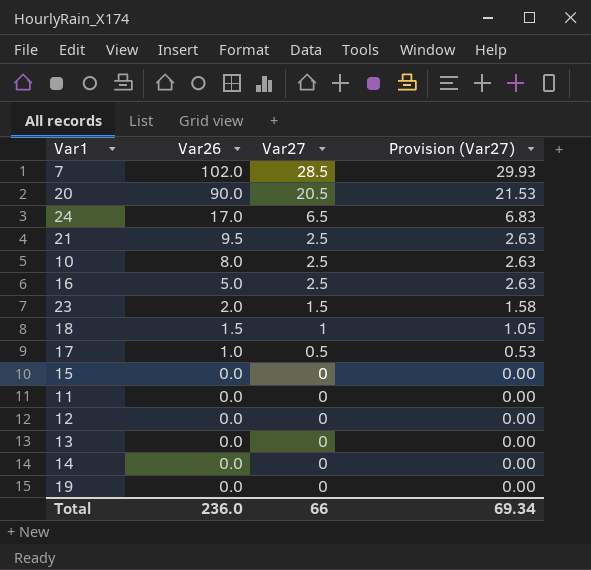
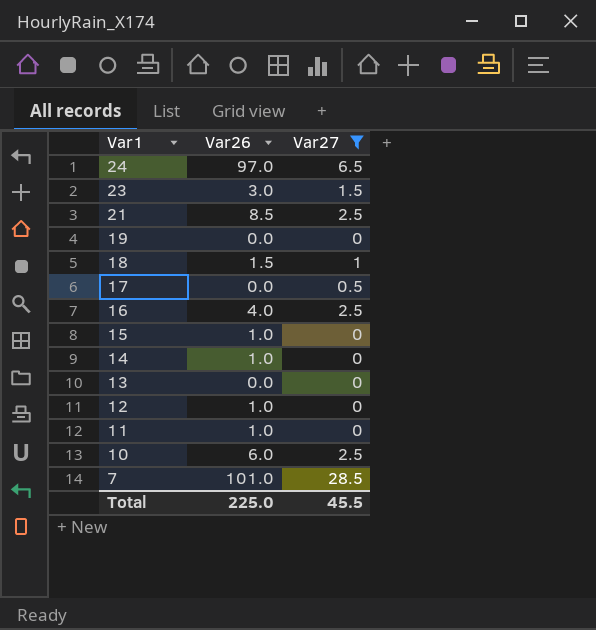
filter: none -> Var27 != 20.5
row order: Var26 descending -> Var1 descending
column Provision (Var27) | formula: [Var27] * 1.05 -> none
24 | Var26: 17.0 -> 97.0
23 | Var26: 2.0 -> 3.0
21 | Var26: 9.5 -> 8.5
17 | Var26: 1.0 -> 0.0
16 | Var26: 5.0 -> 4.0
15 | Var26: 0.0 -> 1.0
14 | Var26: 0.0 -> 1.0
12 | Var26: 0.0 -> 1.0
11 | Var26: 0.0 -> 1.0
10 | Var26: 8.0 -> 6.0
7 | Var26: 102.0 -> 101.0
Total | Var26: 236.0 -> 225.0
Total | Var27: 66 -> 45.5

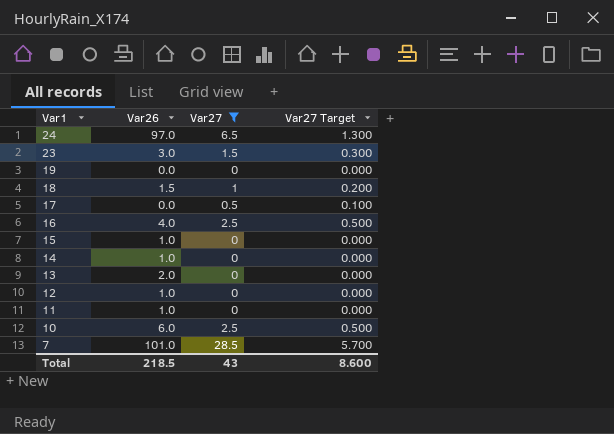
column Var27 Target | formula: none -> [Var27] * 0.2
row 21: 8.5 | 2.5 -> none
13 | Var26: 0.0 -> 2.0
Total | Var26: 225.0 -> 218.5
Total | Var27: 45.5 -> 43

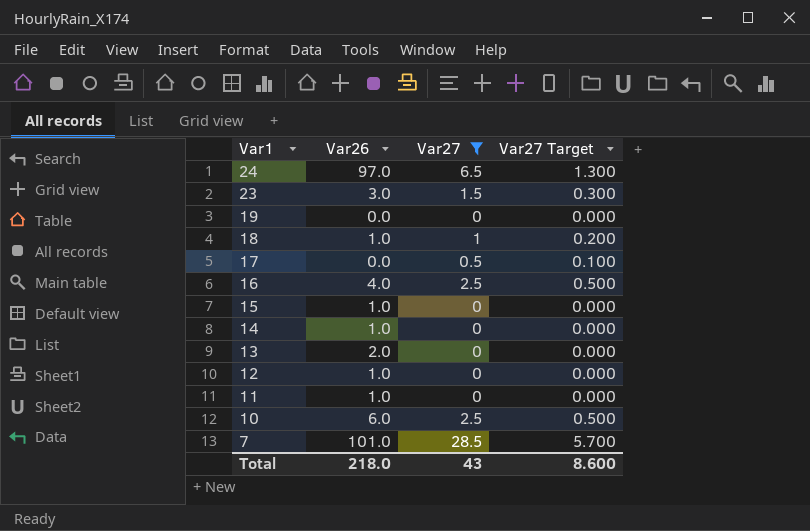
18 | Var26: 1.5 -> 1.0
Total | Var26: 218.5 -> 218.0

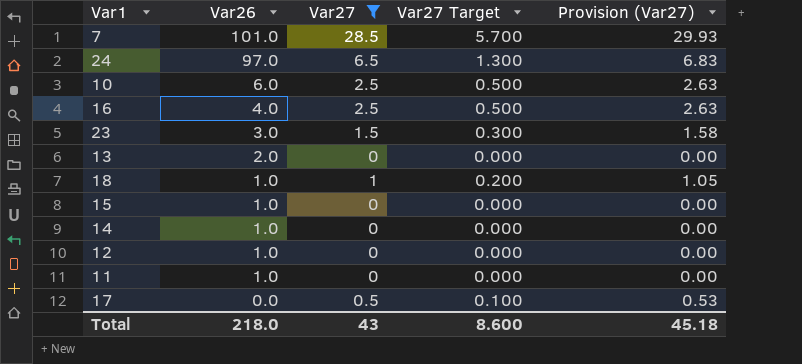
row order: Var1 descending -> Var26 descending
column Provision (Var27) | formula: none -> [Var27] * 1.05
row 19: 0.0 | 0 | 0.000 -> none

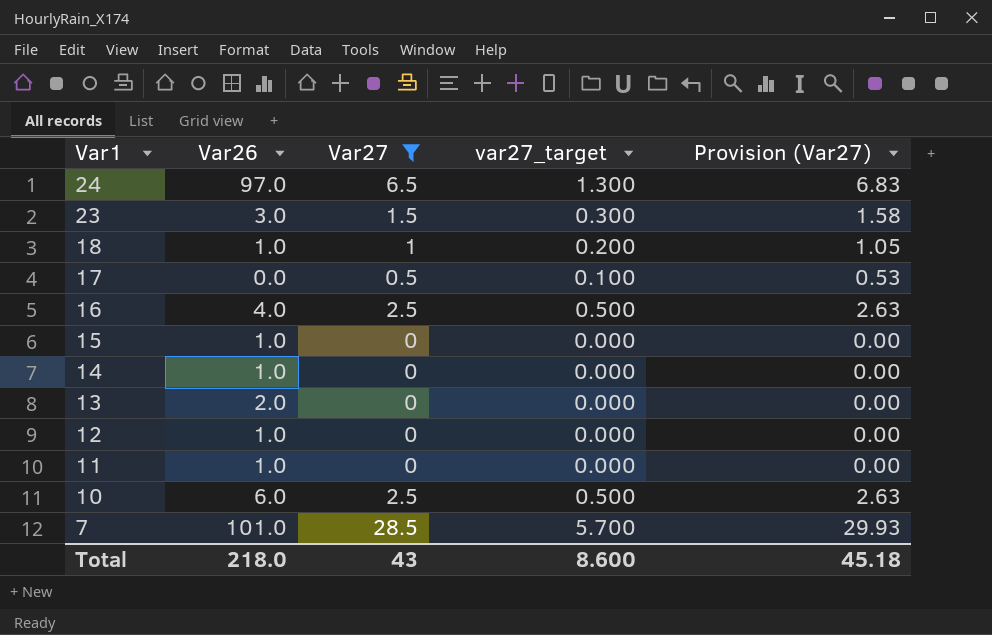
row order: Var26 descending -> Var1 descending
column name: Var27 Target -> var27_target

